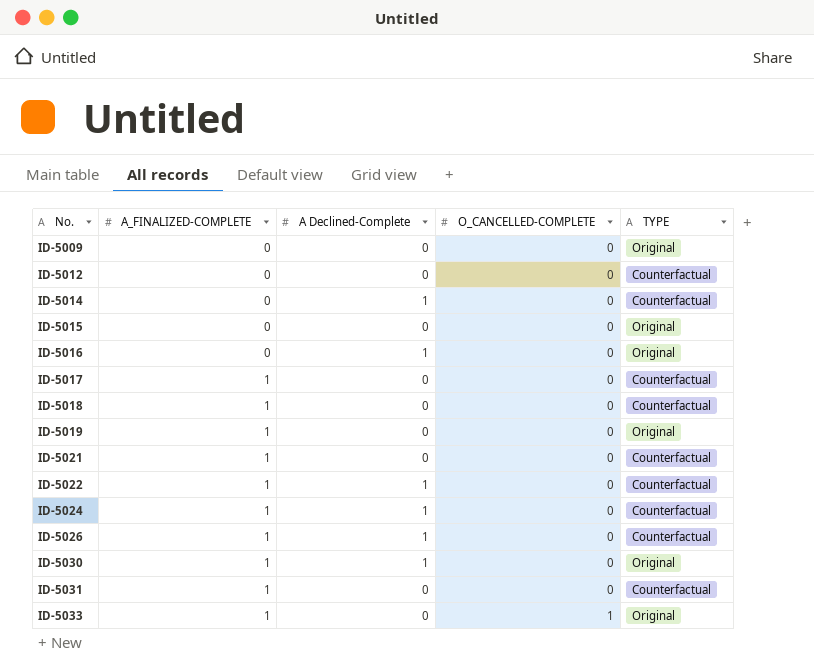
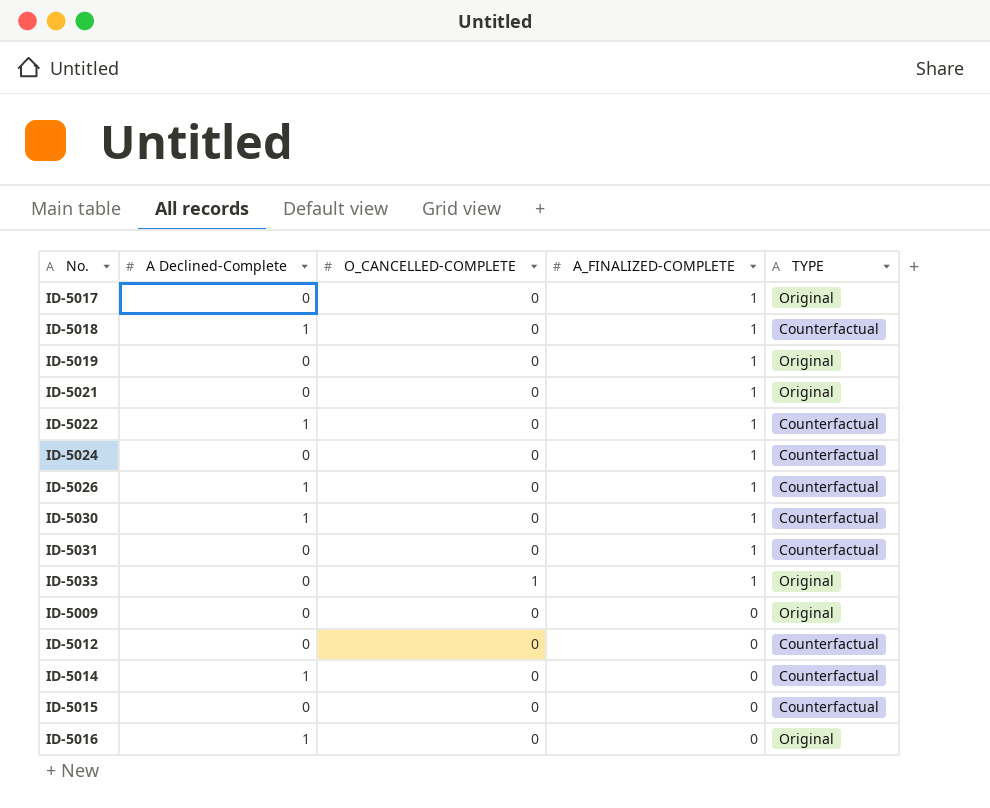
row order: No. ascending -> A_FINALIZED-COMPLETE descending
column A_FINALIZED-COMPLETE | position: 2 -> 4
ID-5017 | TYPE: Counterfactual -> Original
ID-5018 | A Declined-Complete: 0 -> 1
ID-5021 | TYPE: Counterfactual -> Original
ID-5024 | A Declined-Complete: 1 -> 0
ID-5030 | TYPE: Original -> Counterfactual
ID-5015 | TYPE: Original -> Counterfactual

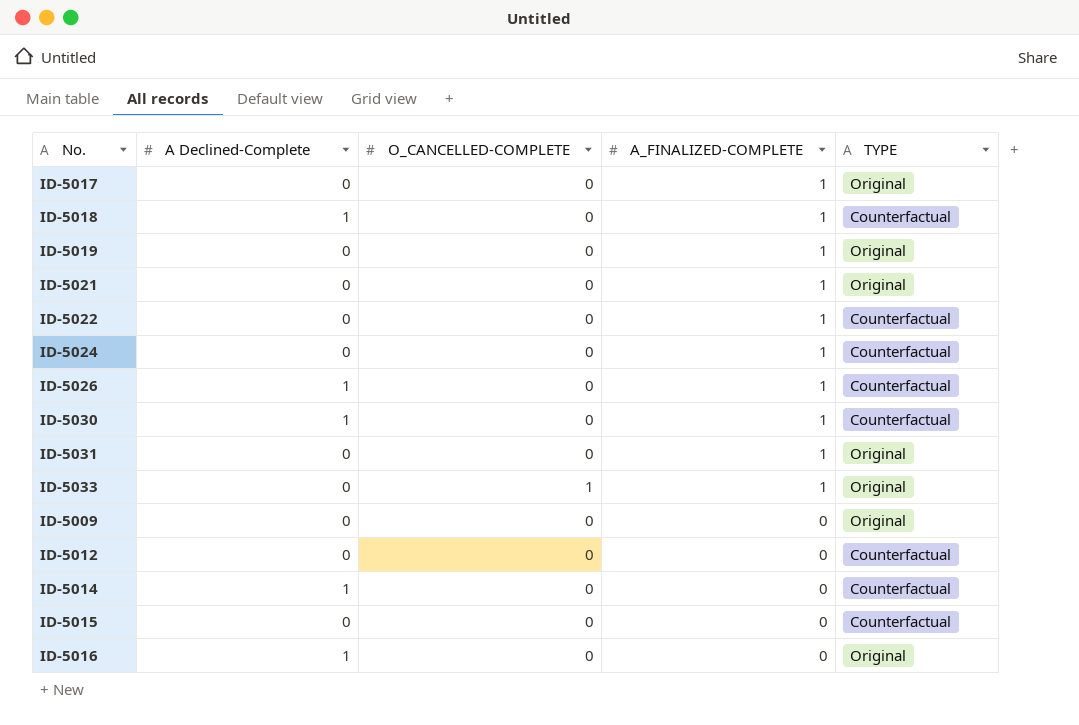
ID-5022 | A Declined-Complete: 1 -> 0
ID-5031 | TYPE: Counterfactual -> Original

